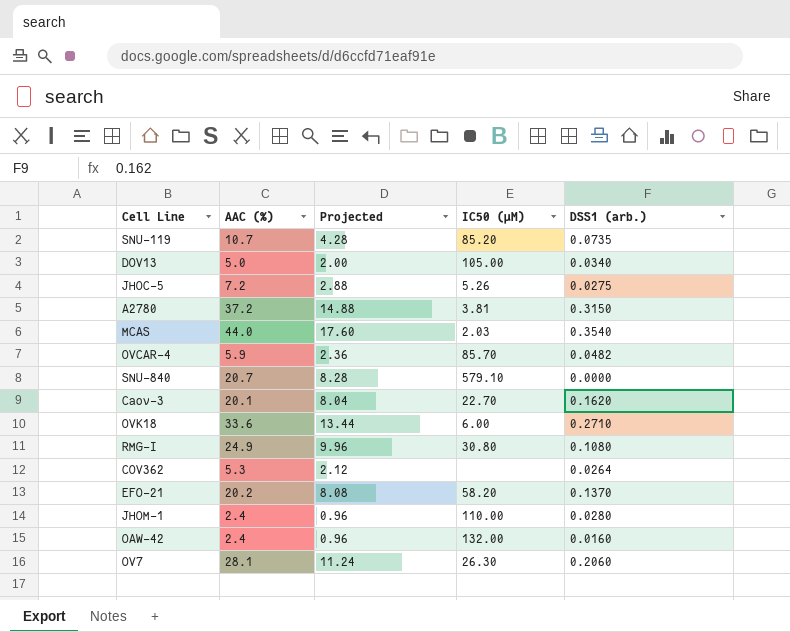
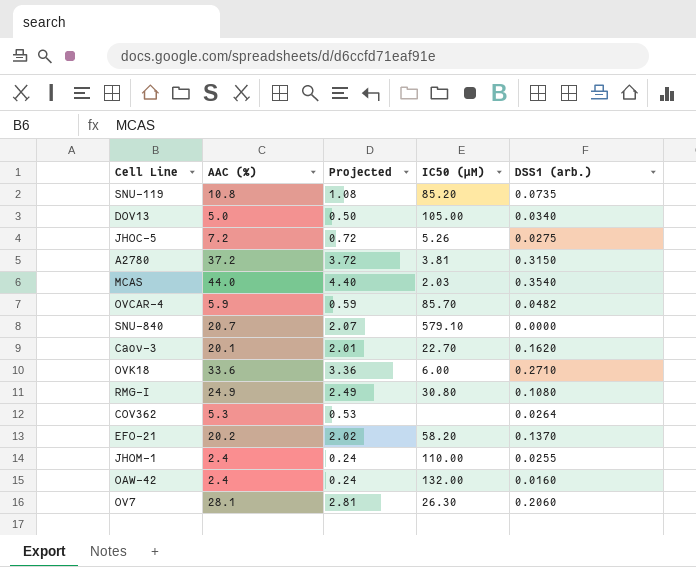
column Projected | formula: [AAC (%)] * 0.4 -> [AAC (%)] * 0.1
SNU-119 | AAC (%): 10.7 -> 10.8
JHOM-1 | DSS1 (arb.): 0.0280 -> 0.0255

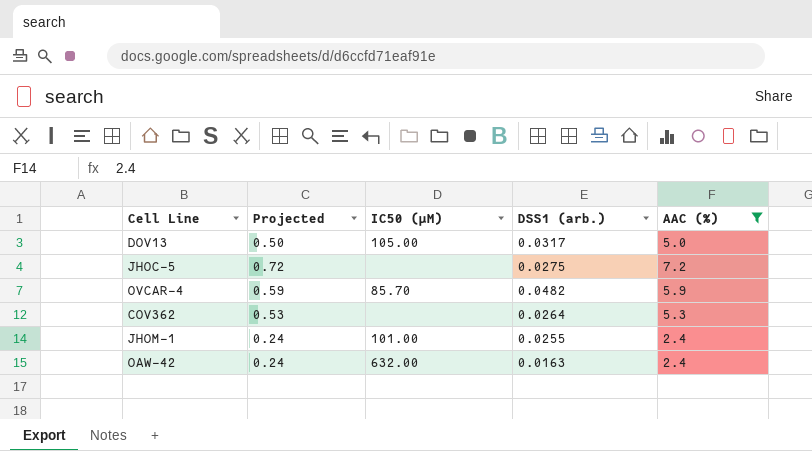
filter: none -> AAC (%) <= 7.2
column AAC (%) | position: 2 -> 5
DOV13 | DSS1 (arb.): 0.0340 -> 0.0317
JHOC-5 | IC50 (µM): 5.26 -> none
JHOM-1 | IC50 (µM): 110.00 -> 101.00
OAW-42 | IC50 (µM): 132.00 -> 632.00
OAW-42 | DSS1 (arb.): 0.0160 -> 0.0163

